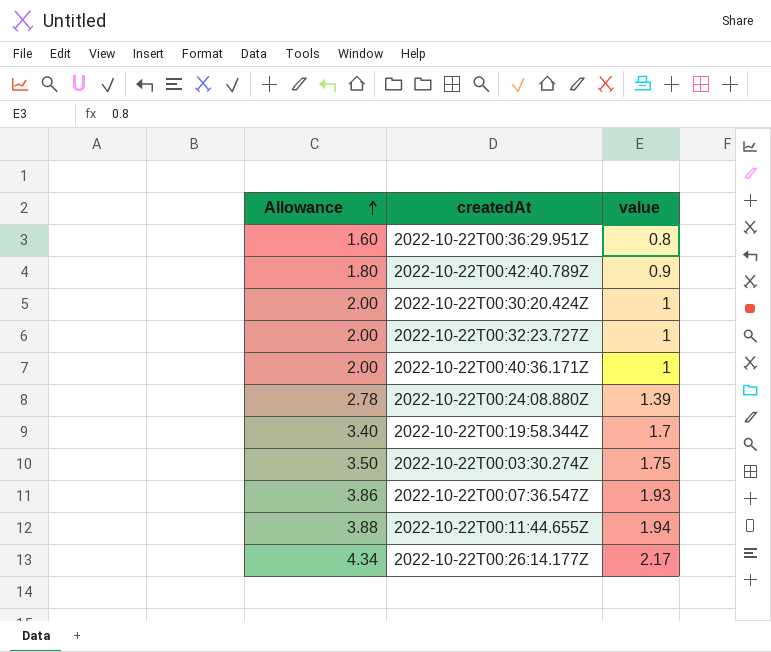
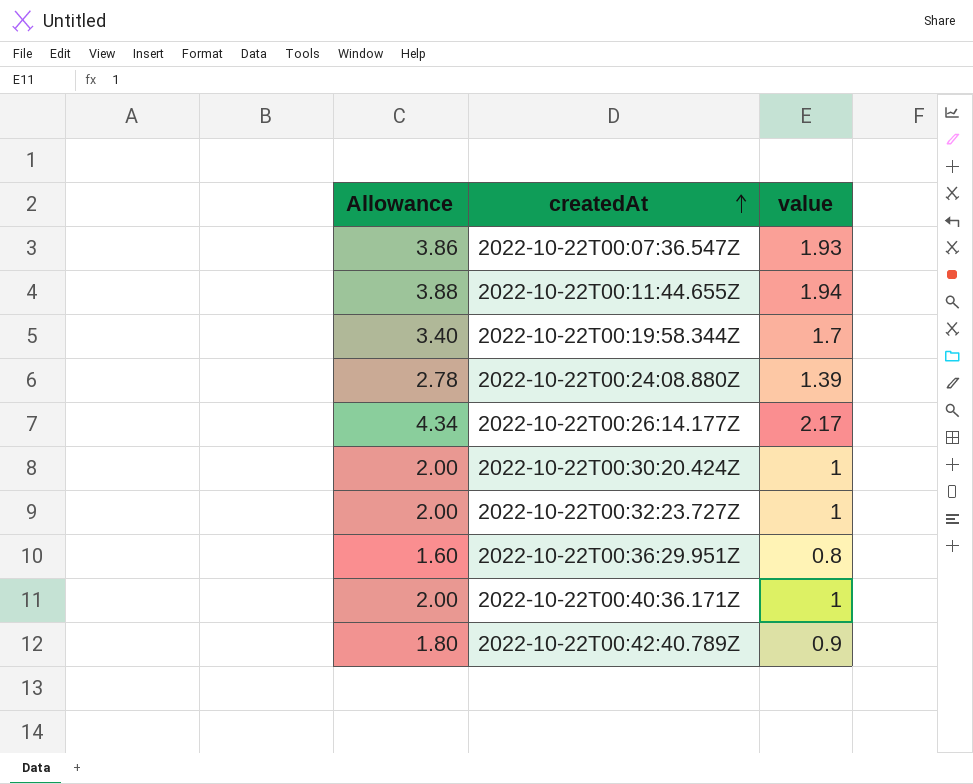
row order: Allowance ascending -> createdAt ascending
row 2022-10-22T00:03:30.274Z: 3.50 | 1.75 -> none

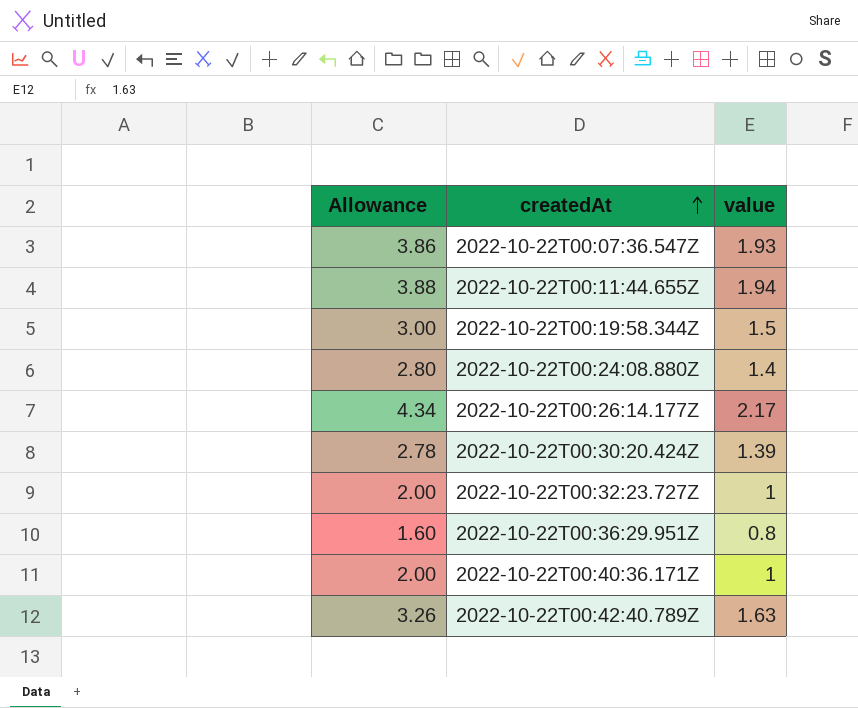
2022-10-22T00:19:58.344Z | Allowance: 3.40 -> 3.00
2022-10-22T00:19:58.344Z | value: 1.7 -> 1.5
2022-10-22T00:24:08.880Z | Allowance: 2.78 -> 2.80
2022-10-22T00:24:08.880Z | value: 1.39 -> 1.4
2022-10-22T00:30:20.424Z | Allowance: 2.00 -> 2.78
2022-10-22T00:30:20.424Z | value: 1 -> 1.39
2022-10-22T00:42:40.789Z | Allowance: 1.80 -> 3.26
2022-10-22T00:42:40.789Z | value: 0.9 -> 1.63

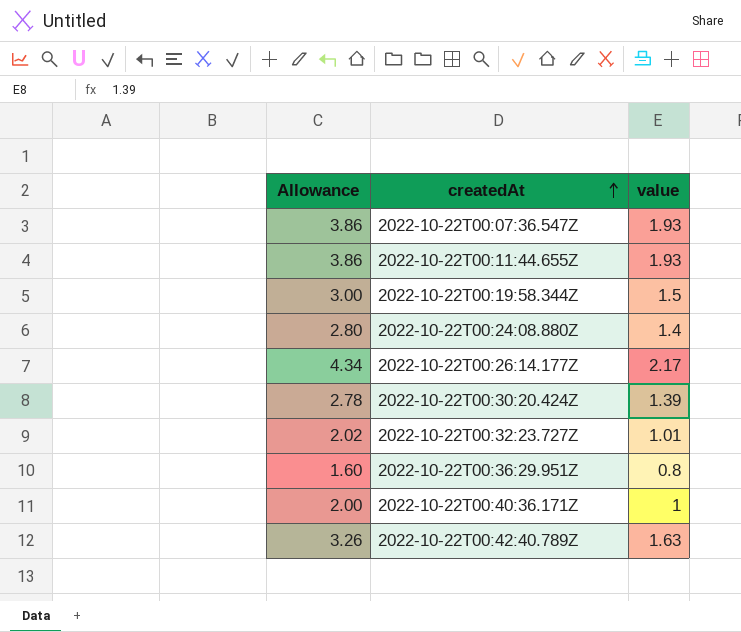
2022-10-22T00:11:44.655Z | Allowance: 3.88 -> 3.86
2022-10-22T00:11:44.655Z | value: 1.94 -> 1.93
2022-10-22T00:32:23.727Z | Allowance: 2.00 -> 2.02
2022-10-22T00:32:23.727Z | value: 1 -> 1.01

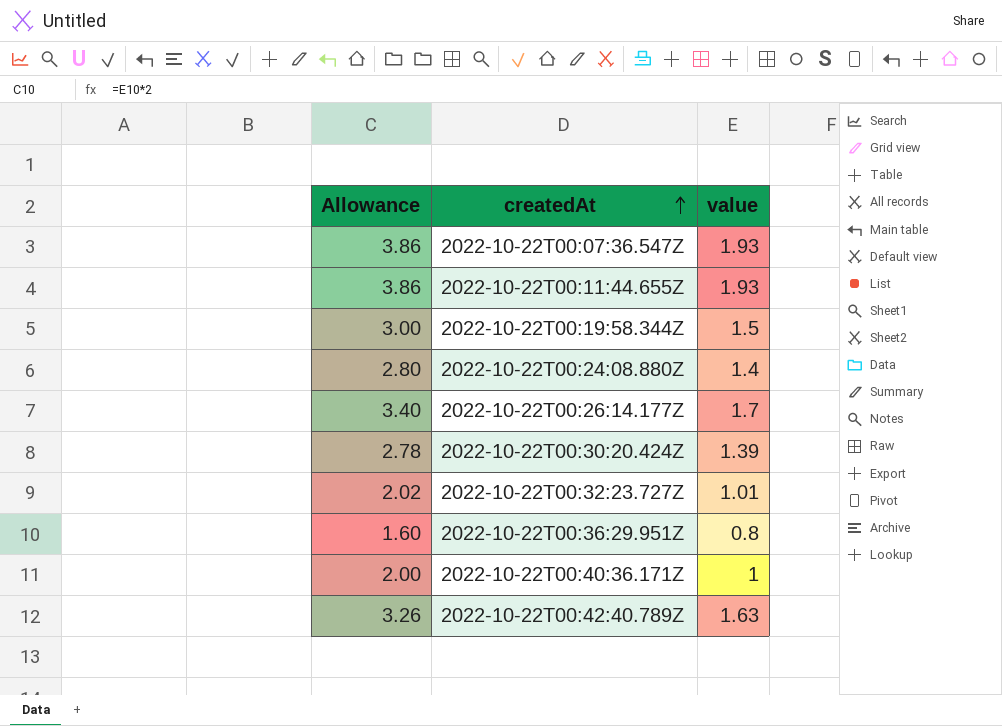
2022-10-22T00:26:14.177Z | Allowance: 4.34 -> 3.40
2022-10-22T00:26:14.177Z | value: 2.17 -> 1.7

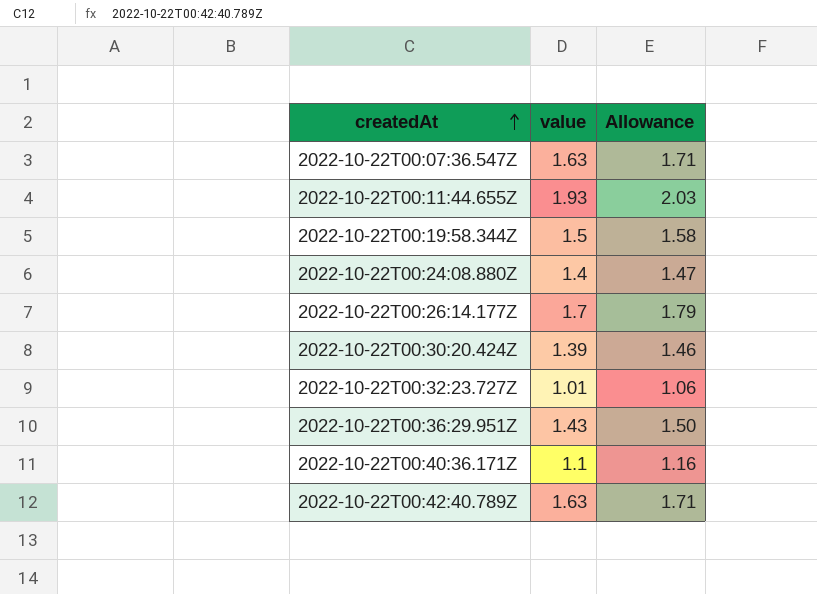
column Allowance | formula: [value] * 2 -> [value] * 1.05
column Allowance | position: 1 -> 3
2022-10-22T00:07:36.547Z | value: 1.93 -> 1.63
2022-10-22T00:36:29.951Z | value: 0.8 -> 1.43
2022-10-22T00:40:36.171Z | value: 1 -> 1.1

